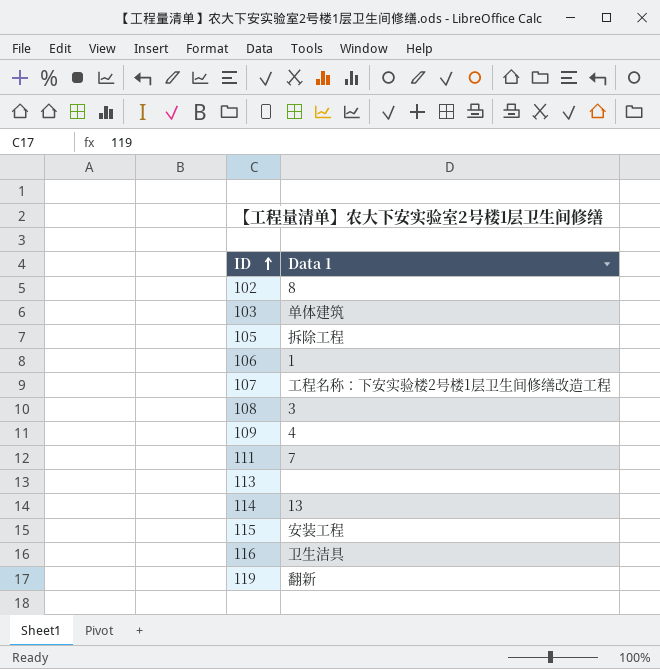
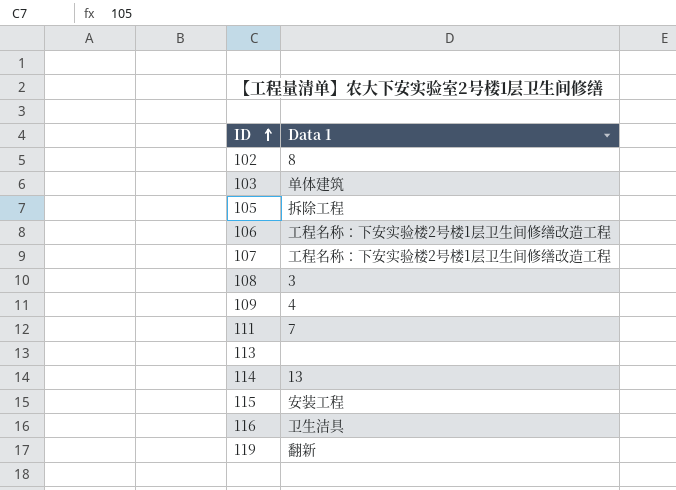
106 | Data 1: 1 -> 工程名称：下安实验楼2号楼1层卫生间修缮改造工程

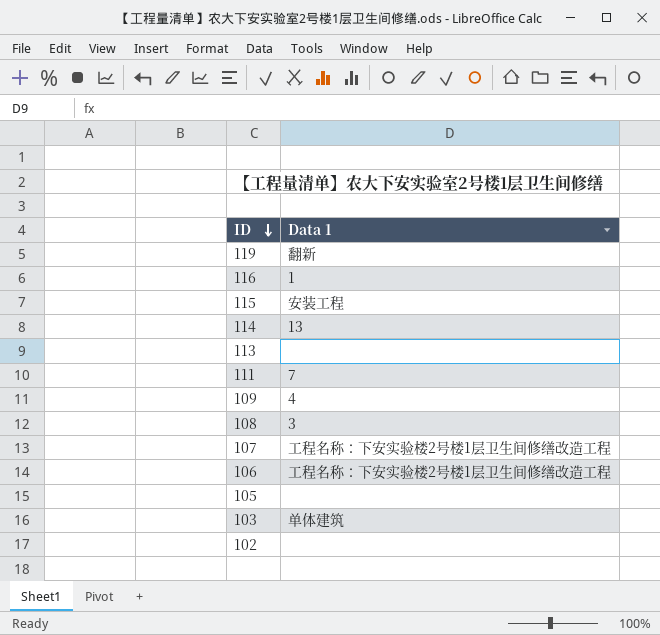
row order: ID ascending -> ID descending
116 | Data 1: 卫生洁具 -> 1
105 | Data 1: 拆除工程 -> none
102 | Data 1: 8 -> none

